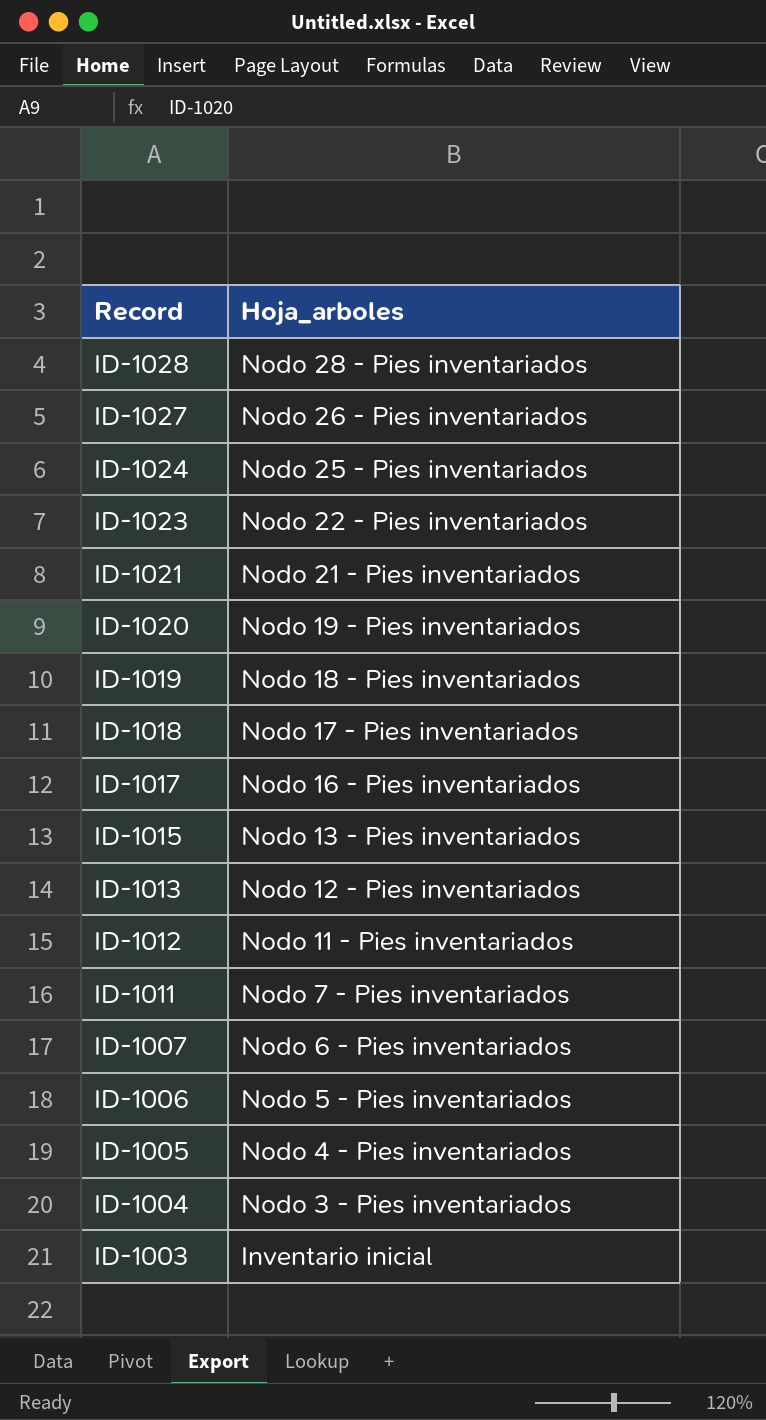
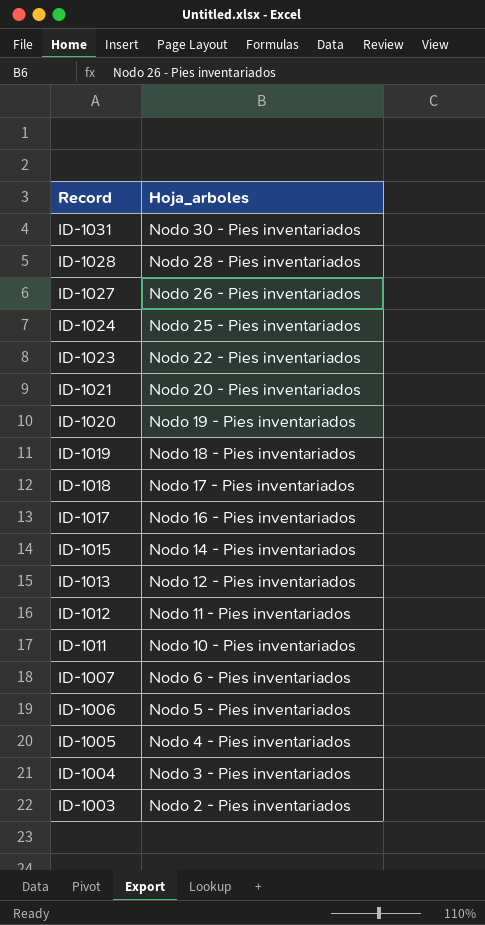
row ID-1031: none -> Nodo 30 - Pies inventariados
ID-1021 | Hoja_arboles: Nodo 21 - Pies inventariados -> Nodo 20 - Pies inventariados
ID-1015 | Hoja_arboles: Nodo 13 - Pies inventariados -> Nodo 14 - Pies inventariados
ID-1011 | Hoja_arboles: Nodo 7 - Pies inventariados -> Nodo 10 - Pies inventariados
ID-1003 | Hoja_arboles: Inventario inicial -> Nodo 2 - Pies inventariados

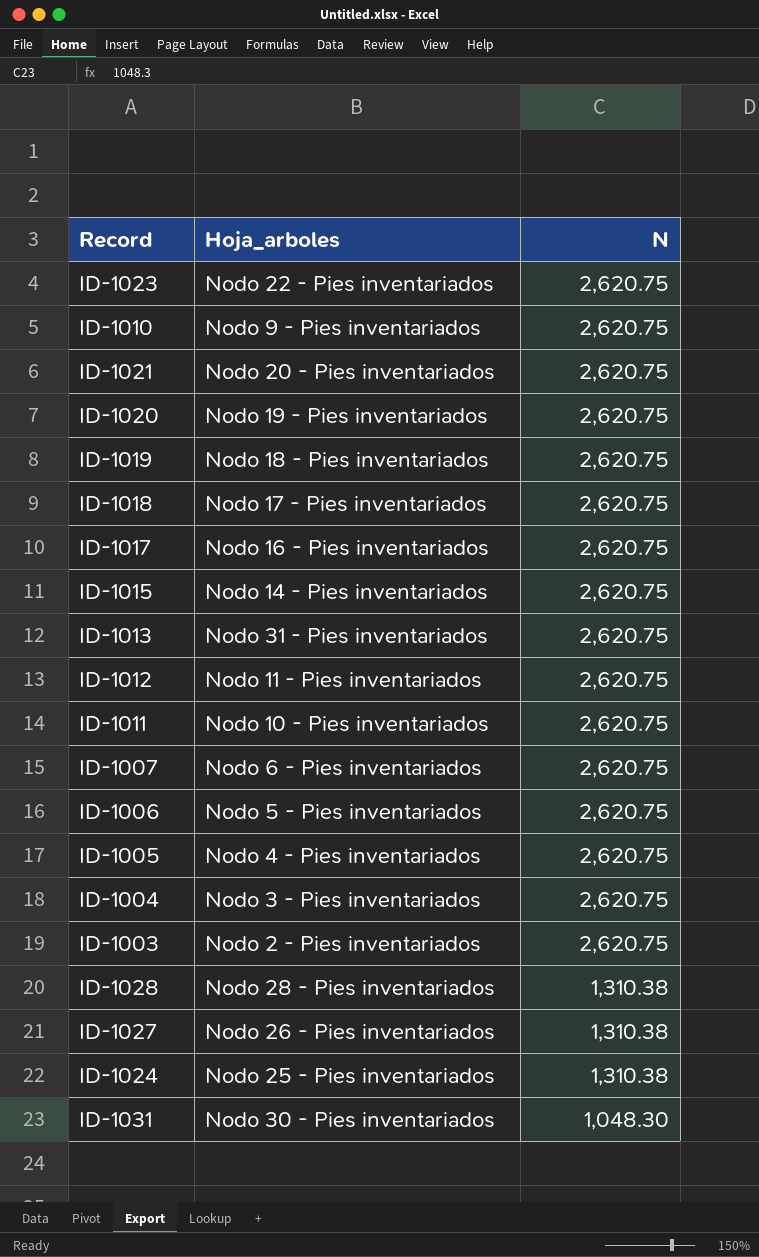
row order: Record descending -> N descending
column N | position: none -> 3
row ID-1010: none -> Nodo 9 - Pies inventariados | 2,620.75
ID-1013 | Hoja_arboles: Nodo 12 - Pies inventariados -> Nodo 31 - Pies inventariados

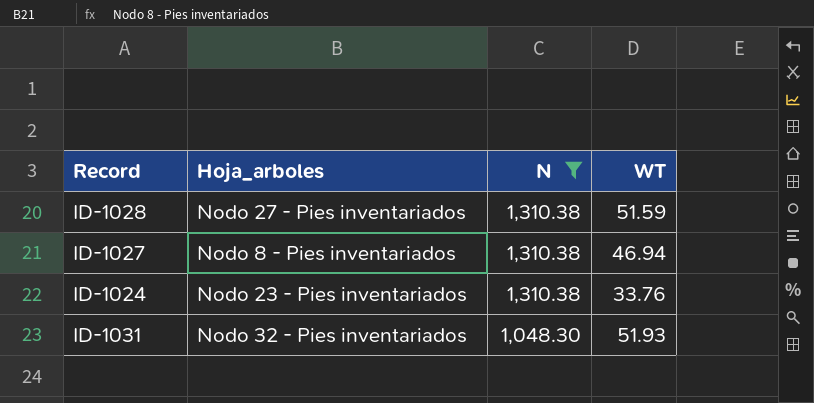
filter: none -> N != 2,620.75
column WT | position: none -> 4
ID-1028 | Hoja_arboles: Nodo 28 - Pies inventariados -> Nodo 27 - Pies inventariados
ID-1027 | Hoja_arboles: Nodo 26 - Pies inventariados -> Nodo 8 - Pies inventariados
ID-1024 | Hoja_arboles: Nodo 25 - Pies inventariados -> Nodo 23 - Pies inventariados
ID-1031 | Hoja_arboles: Nodo 30 - Pies inventariados -> Nodo 32 - Pies inventariados

